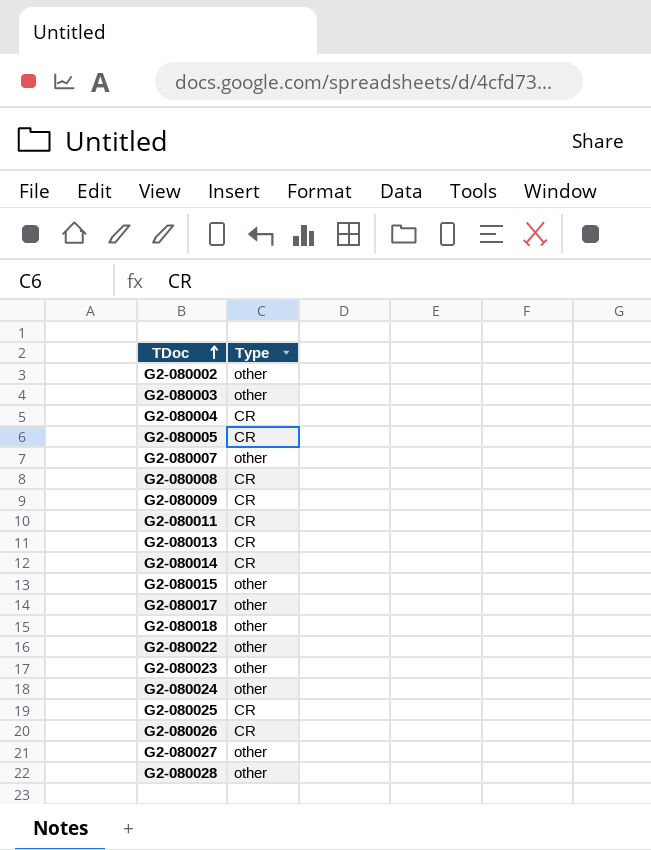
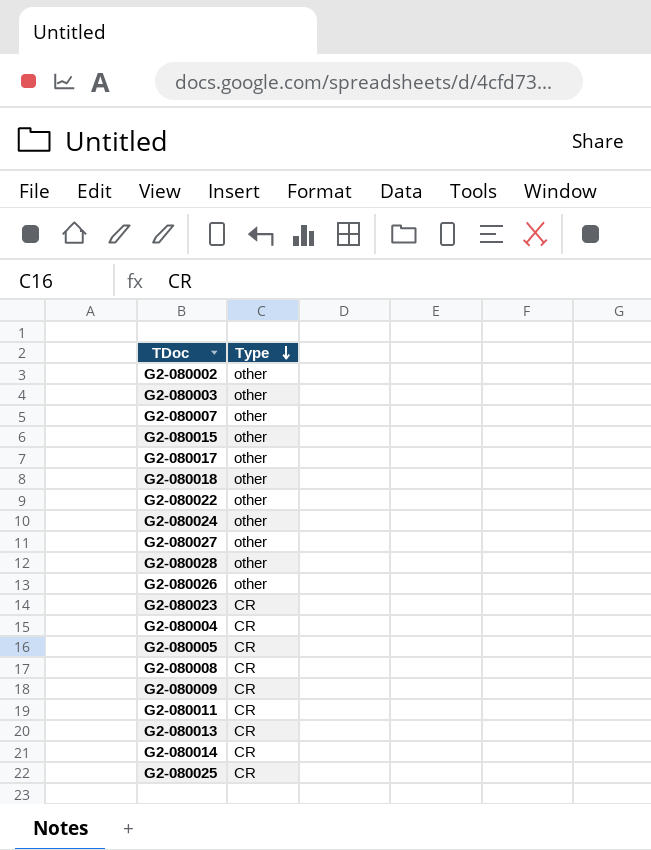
row order: TDoc ascending -> Type descending
G2-080026 | Type: CR -> other
G2-080023 | Type: other -> CR

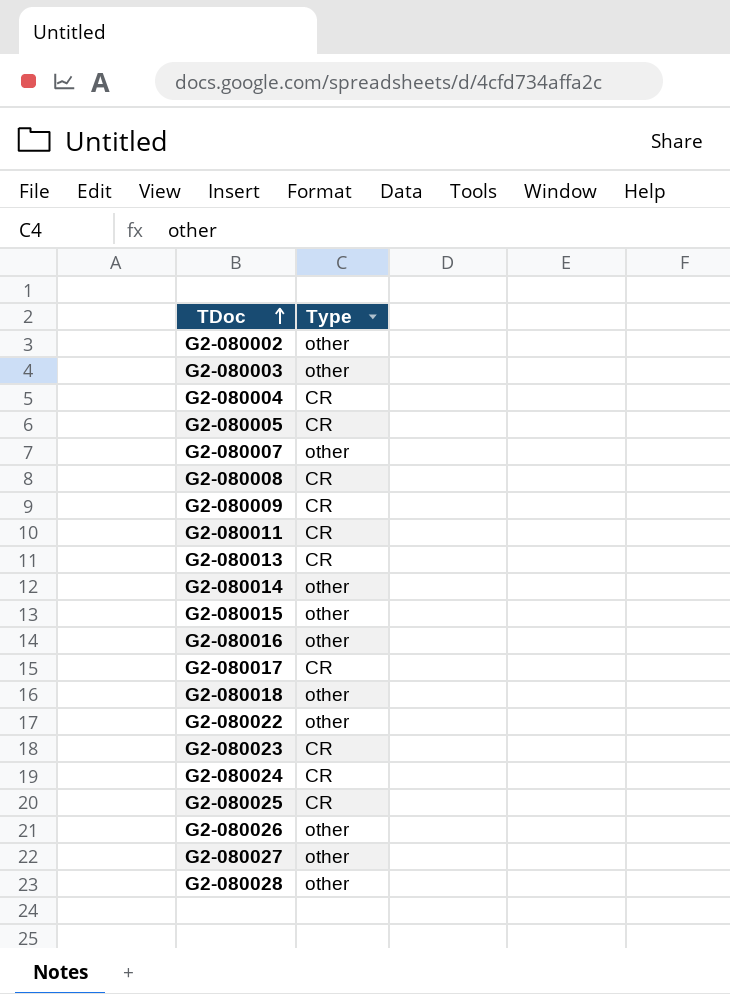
row order: Type descending -> TDoc ascending
G2-080014 | Type: CR -> other
row G2-080016: none -> other
G2-080017 | Type: other -> CR
G2-080024 | Type: other -> CR

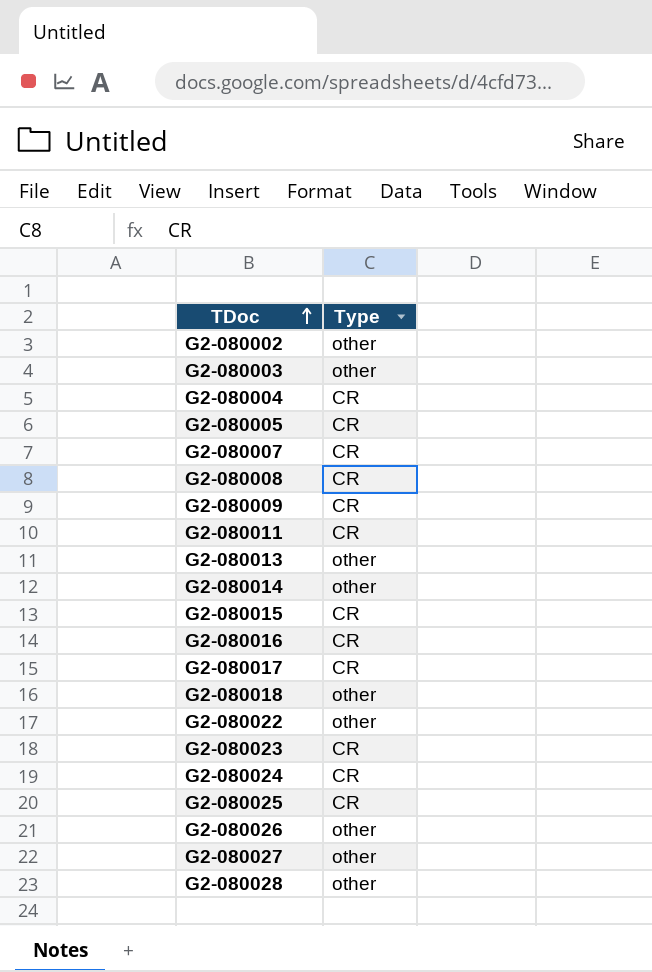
G2-080007 | Type: other -> CR
G2-080013 | Type: CR -> other
G2-080015 | Type: other -> CR
G2-080016 | Type: other -> CR

